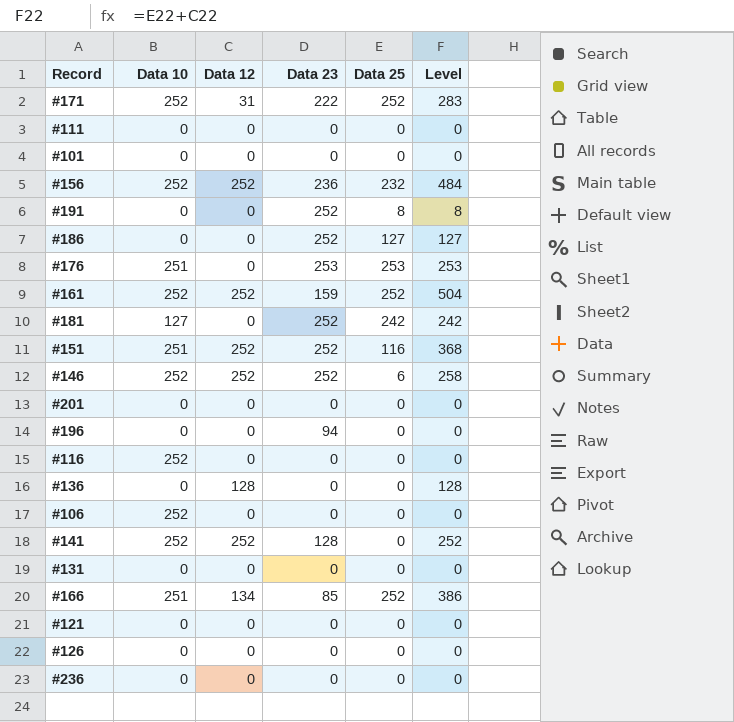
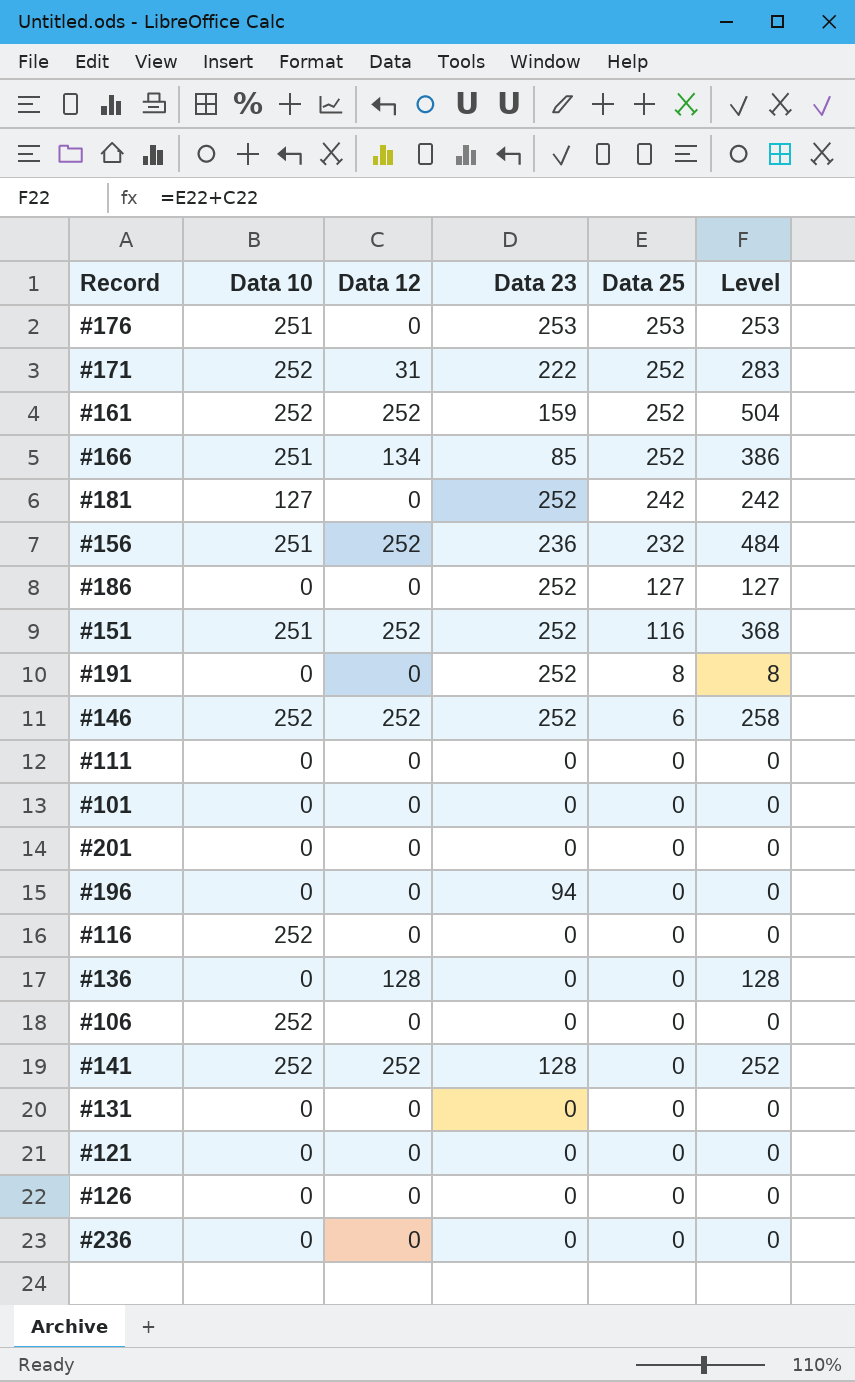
row order: none -> Data 25 descending
#156 | Data 10: 252 -> 251

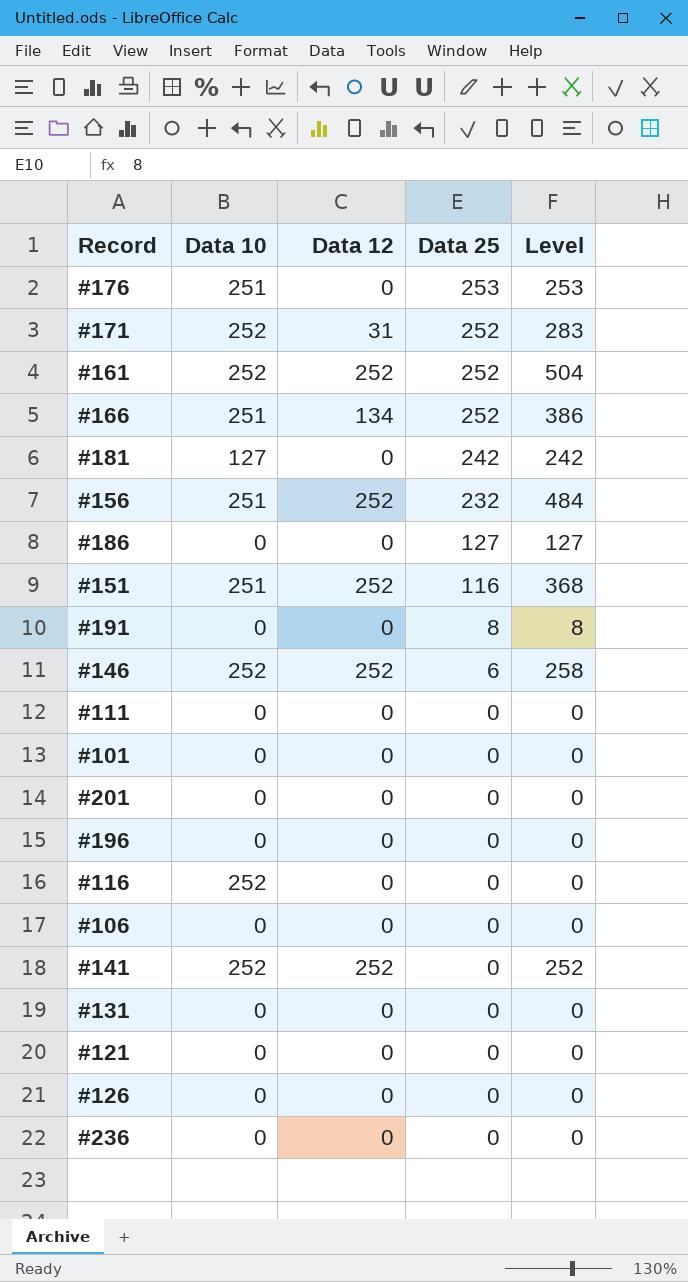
column Data 23 | position: 4 -> none
row #136: 0 | 128 | 0 | 0 | 128 -> none
#106 | Data 10: 252 -> 0

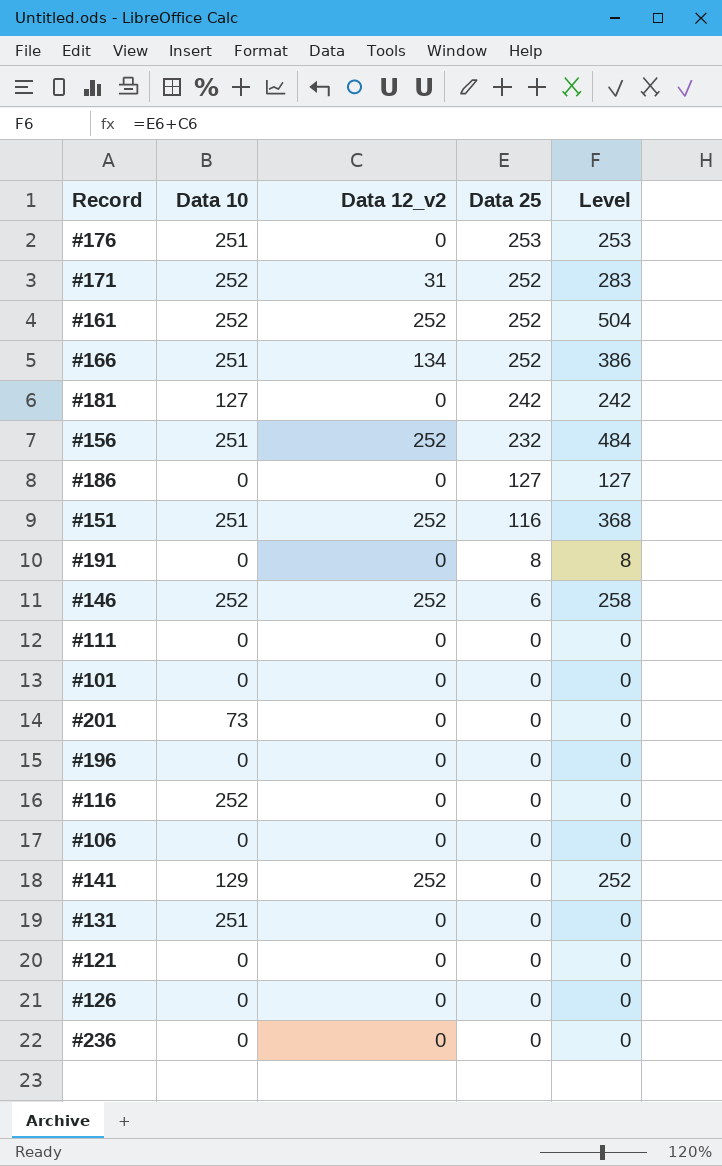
column name: Data 12 -> Data 12_v2
#201 | Data 10: 0 -> 73
#141 | Data 10: 252 -> 129
#131 | Data 10: 0 -> 251

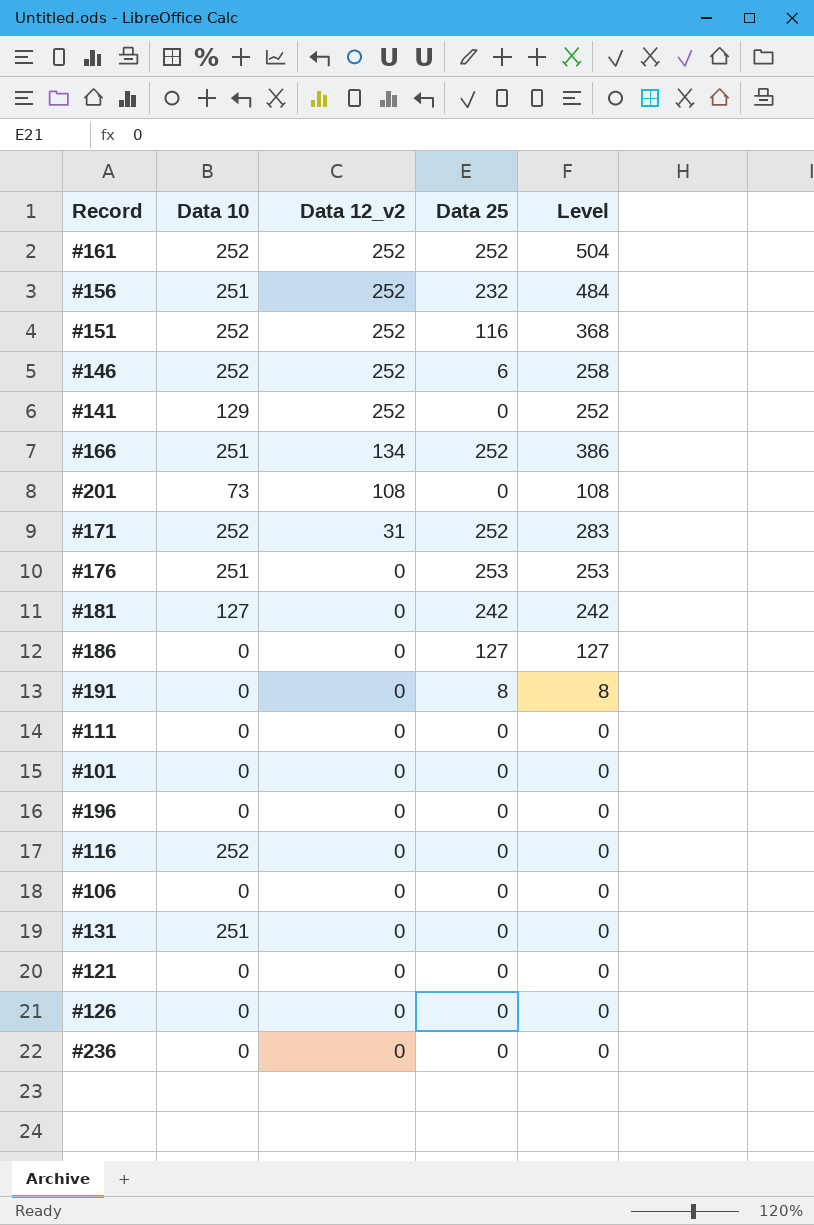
row order: Data 25 descending -> Data 12_v2 descending
#151 | Data 10: 251 -> 252
#201 | Data 12_v2: 0 -> 108
#201 | Level: 0 -> 108

